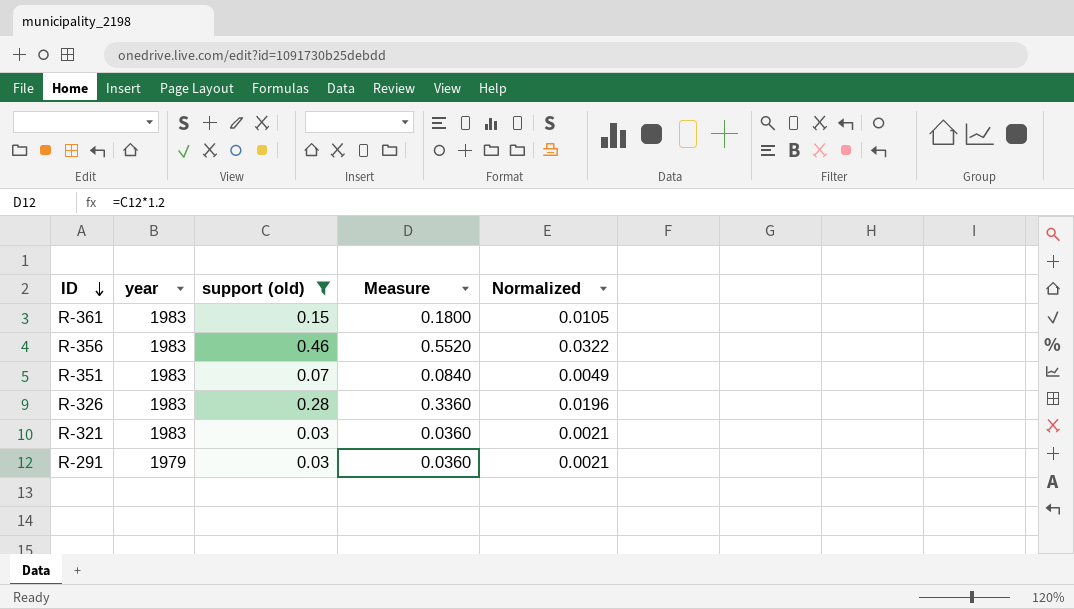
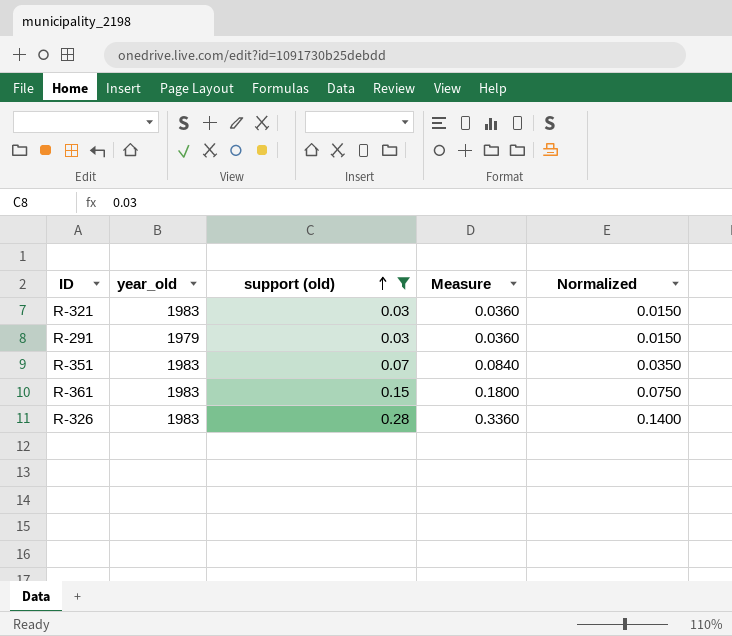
row order: ID descending -> support (old) ascending
column name: year -> year_old
column Normalized | formula: [support (old)] * 0.07 -> [support (old)] * 0.5
row R-356: 1983 | 0.46 | 0.5520 | 0.0322 -> none

